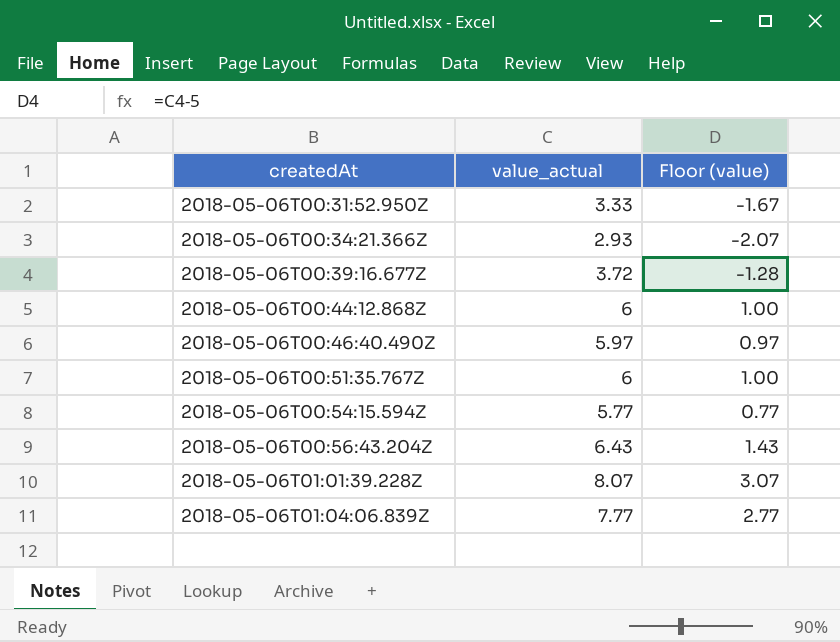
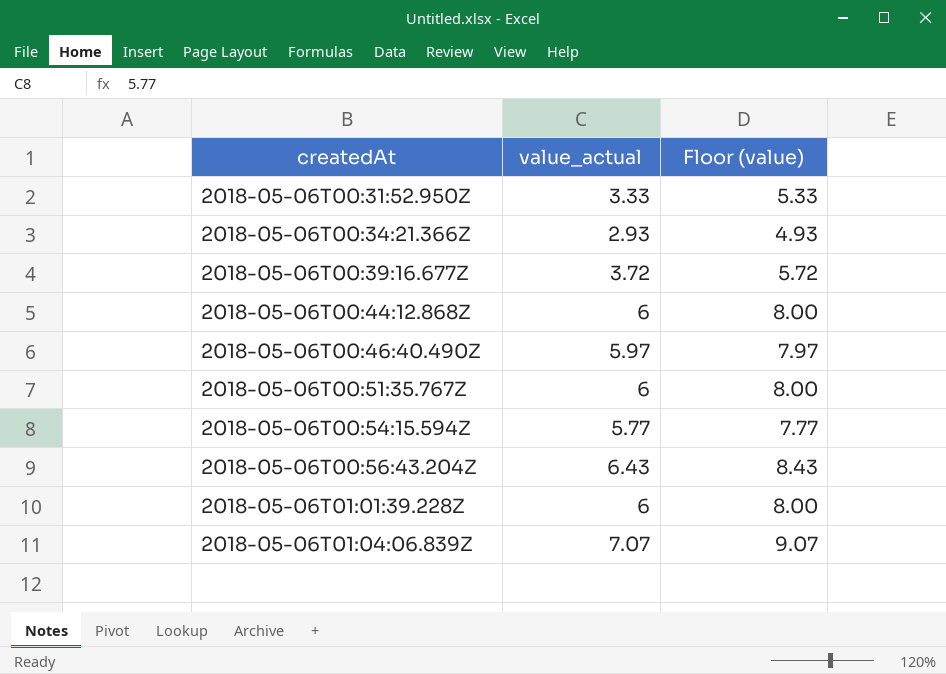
column Floor (value) | formula: [value_actual] - 5 -> [value_actual] + 2
2018-05-06T01:01:39.228Z | value_actual: 8.07 -> 6
2018-05-06T01:04:06.839Z | value_actual: 7.77 -> 7.07

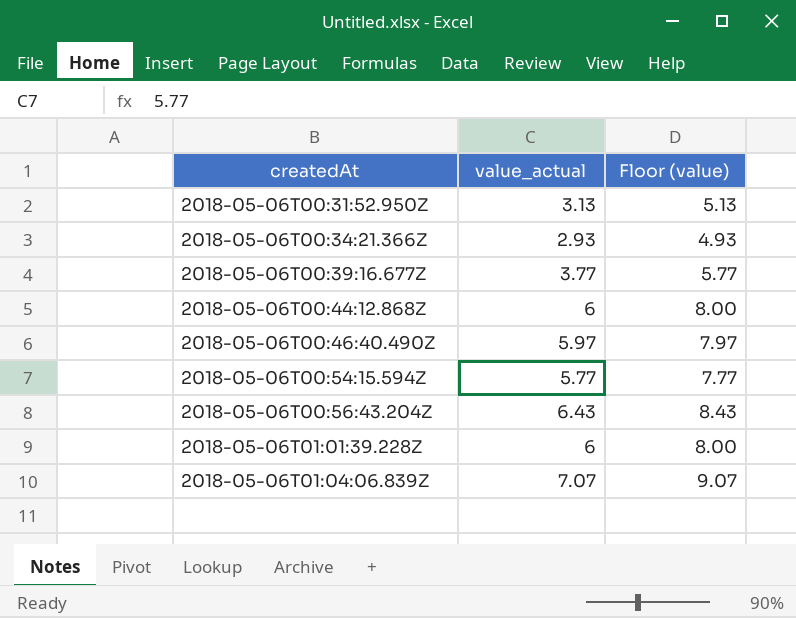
row 2018-05-06T00:51:35.767Z: 6 | 8.00 -> none
2018-05-06T00:31:52.950Z | value_actual: 3.33 -> 3.13
2018-05-06T00:31:52.950Z | Floor (value): 5.33 -> 5.13
2018-05-06T00:39:16.677Z | value_actual: 3.72 -> 3.77
2018-05-06T00:39:16.677Z | Floor (value): 5.72 -> 5.77

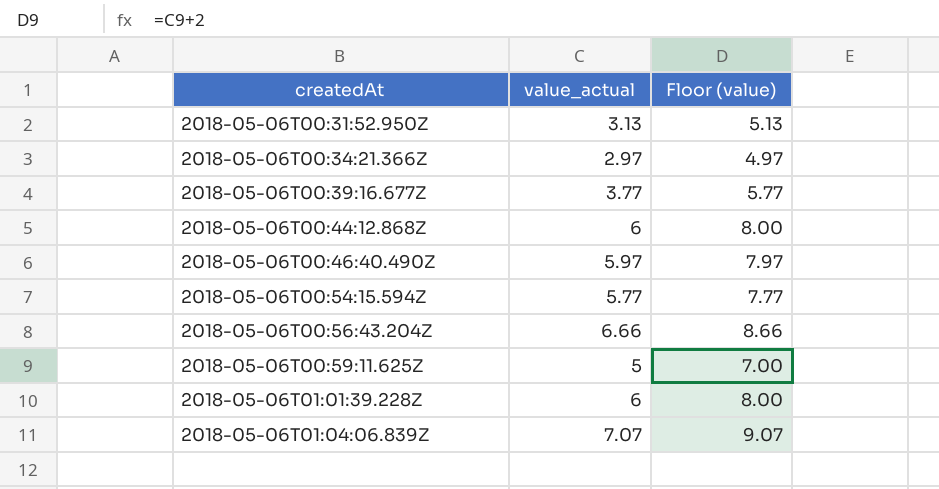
2018-05-06T00:34:21.366Z | value_actual: 2.93 -> 2.97
2018-05-06T00:34:21.366Z | Floor (value): 4.93 -> 4.97
2018-05-06T00:56:43.204Z | value_actual: 6.43 -> 6.66
2018-05-06T00:56:43.204Z | Floor (value): 8.43 -> 8.66
row 2018-05-06T00:59:11.625Z: none -> 5 | 7.00

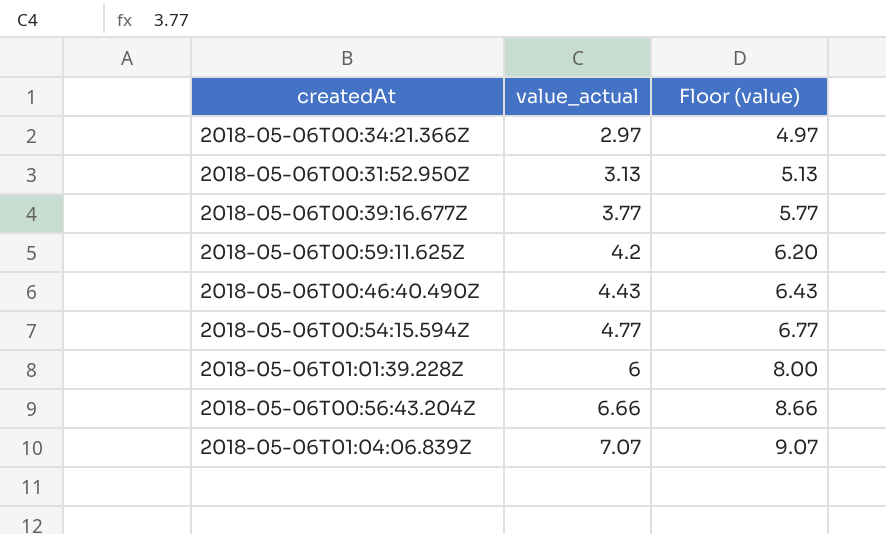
row order: createdAt ascending -> value_actual ascending
row 2018-05-06T00:44:12.868Z: 6 | 8.00 -> none
2018-05-06T00:59:11.625Z | value_actual: 5 -> 4.2
2018-05-06T00:59:11.625Z | Floor (value): 7.00 -> 6.20
2018-05-06T00:46:40.490Z | value_actual: 5.97 -> 4.43
2018-05-06T00:46:40.490Z | Floor (value): 7.97 -> 6.43
2018-05-06T00:54:15.594Z | value_actual: 5.77 -> 4.77
2018-05-06T00:54:15.594Z | Floor (value): 7.77 -> 6.77

